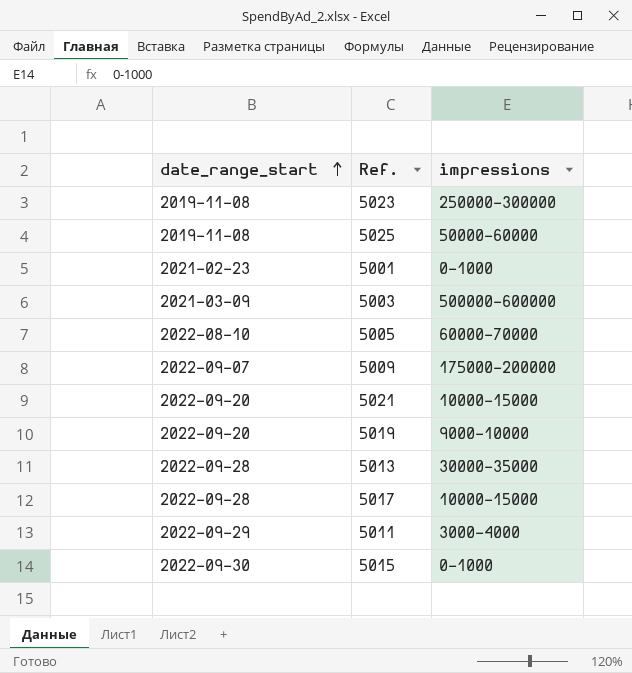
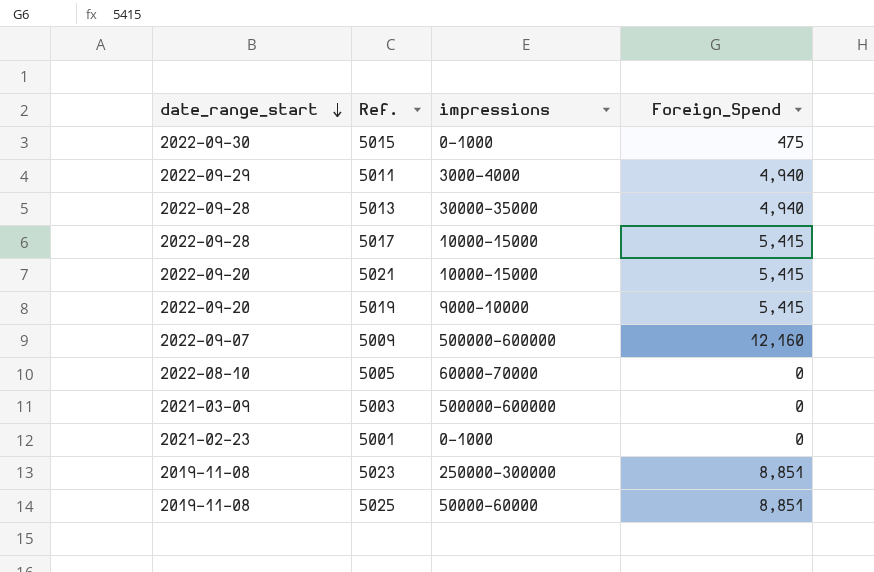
row order: date_range_start ascending -> date_range_start descending
column Foreign_Spend | position: none -> 4
5009 | impressions: 175000-200000 -> 500000-600000

